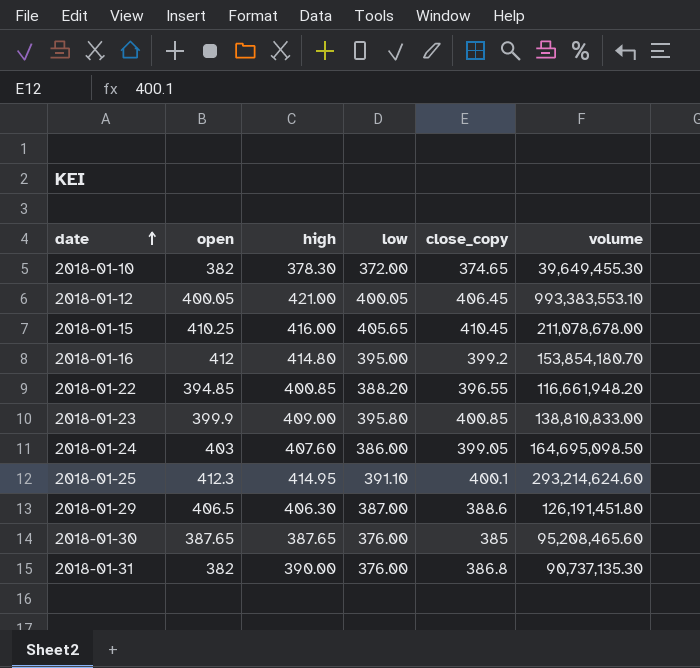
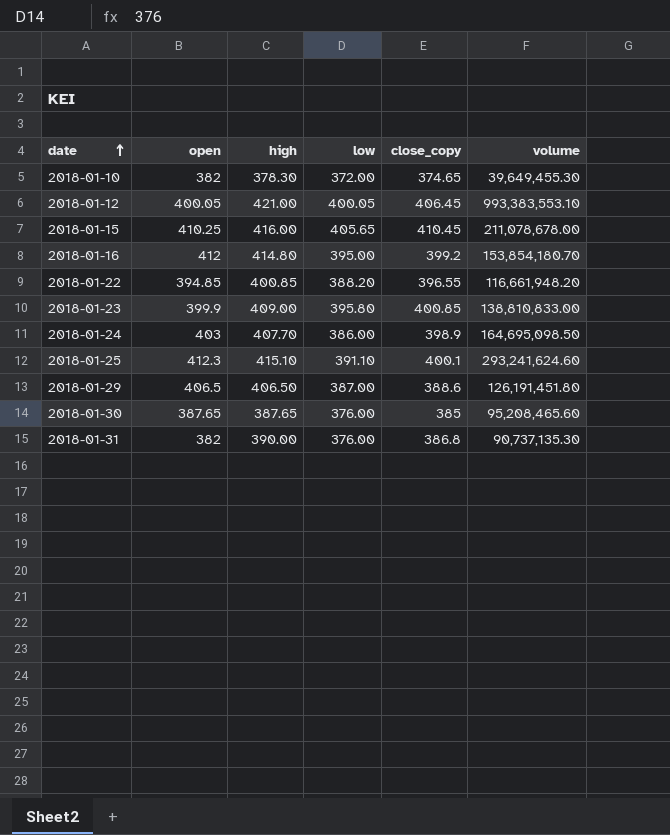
2018-01-24 | high: 407.60 -> 407.70
2018-01-24 | close_copy: 399.05 -> 398.9
2018-01-25 | high: 414.95 -> 415.10
2018-01-25 | volume: 293,214,624.60 -> 293,241,624.60
2018-01-29 | high: 406.30 -> 406.50

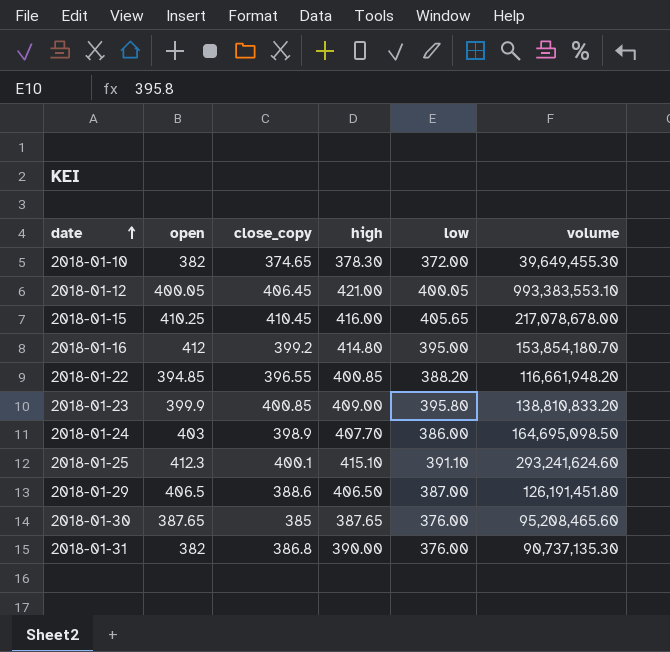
column close_copy | position: 5 -> 3
2018-01-15 | volume: 211,078,678.00 -> 217,078,678.00
2018-01-23 | volume: 138,810,833.00 -> 138,810,833.20

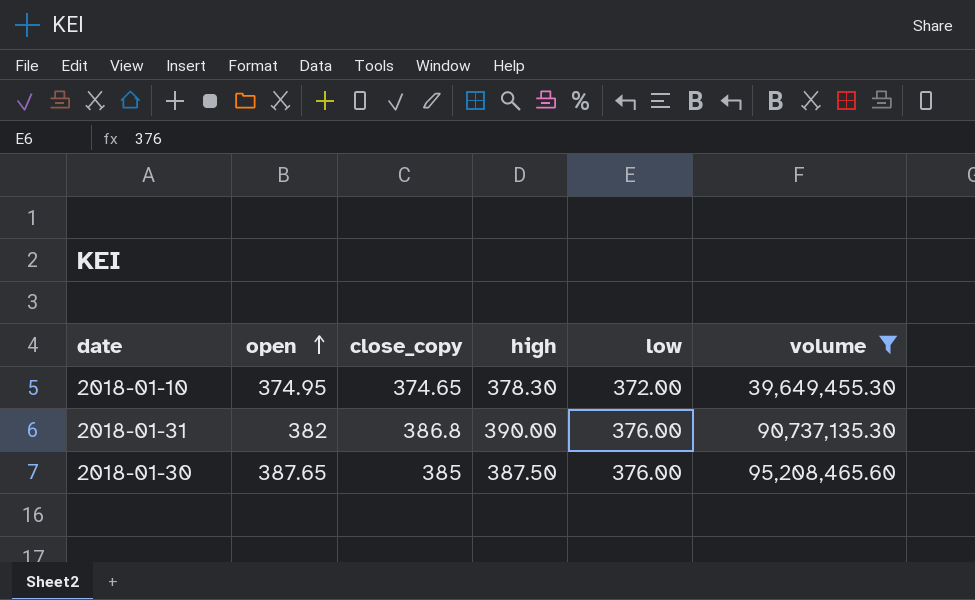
filter: none -> volume <= 95,208,465.60
row order: date ascending -> open ascending
2018-01-10 | open: 382 -> 374.95
2018-01-30 | high: 387.65 -> 387.50

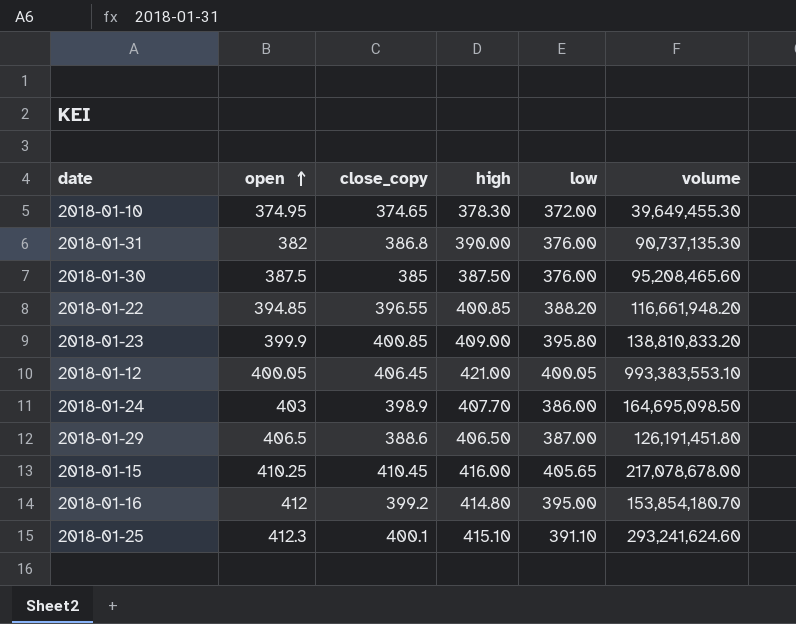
filter: volume <= 95,208,465.60 -> none
2018-01-30 | open: 387.65 -> 387.5

